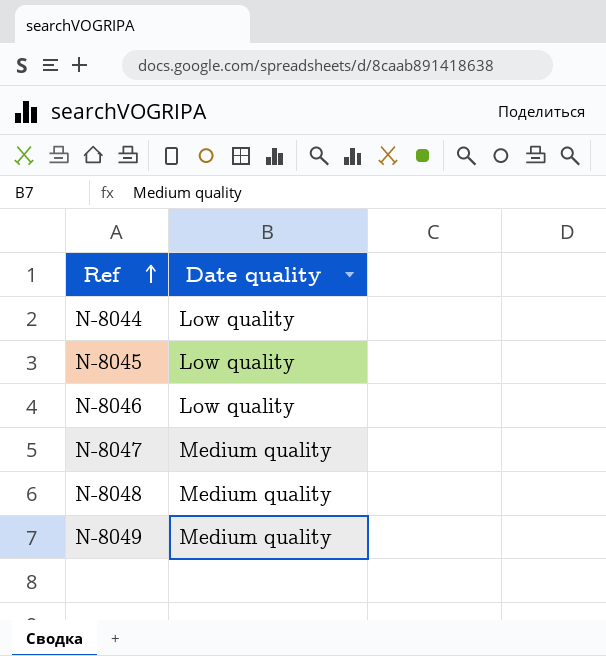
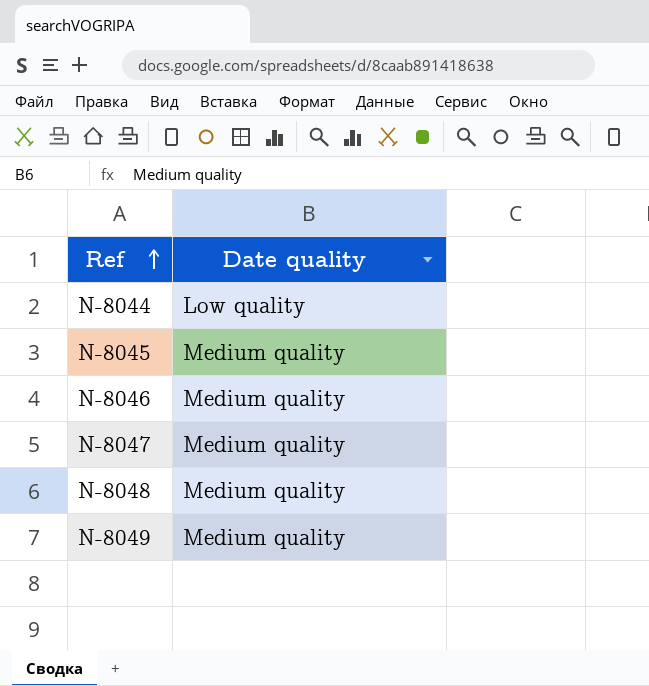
N-8045 | Date quality: Low quality -> Medium quality
N-8046 | Date quality: Low quality -> Medium quality

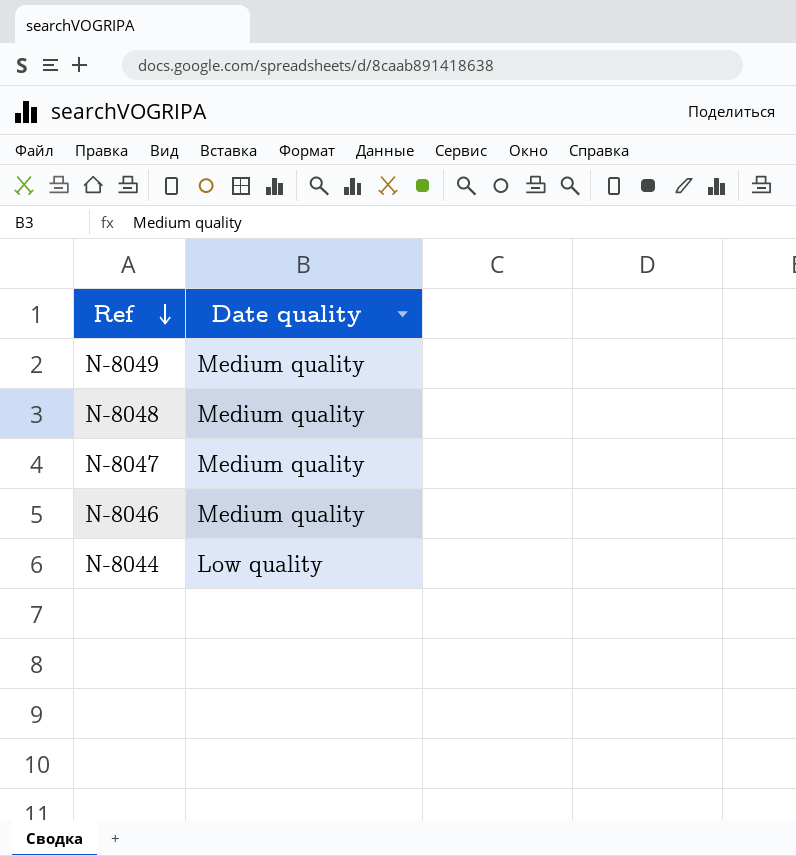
row order: Ref ascending -> Ref descending
row N-8045: Medium quality -> none

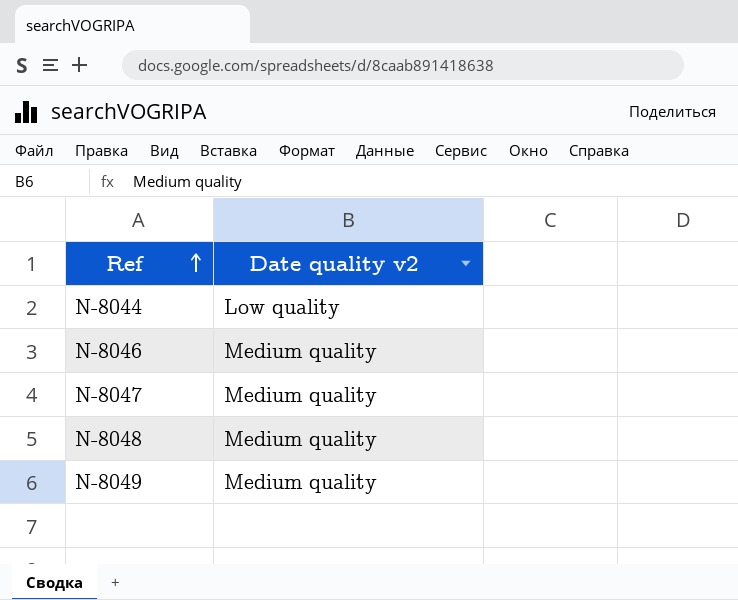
row order: Ref descending -> Ref ascending
column name: Date quality -> Date quality v2

